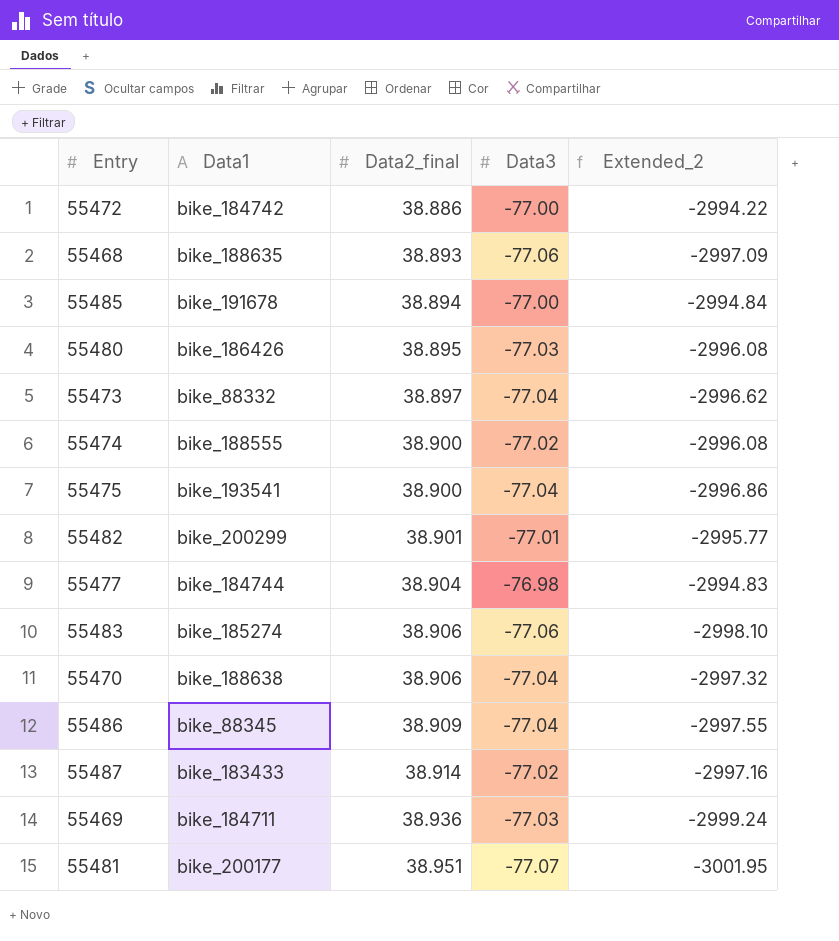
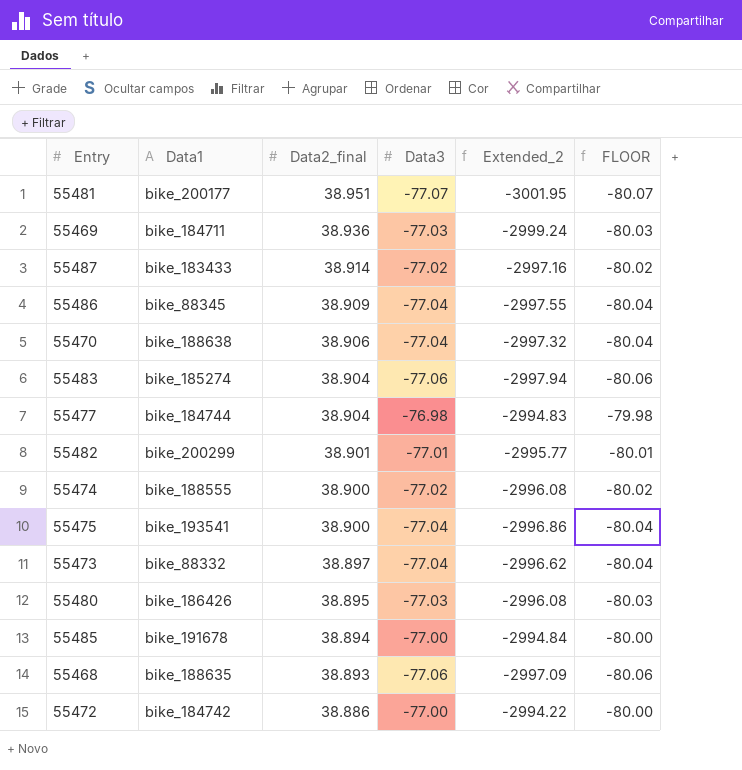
row order: Data2_final ascending -> Data2_final descending
column FLOOR | formula: none -> [Data3] - 3
55483 | Data2_final: 38.906 -> 38.904
55483 | Extended_2: -2998.10 -> -2997.94

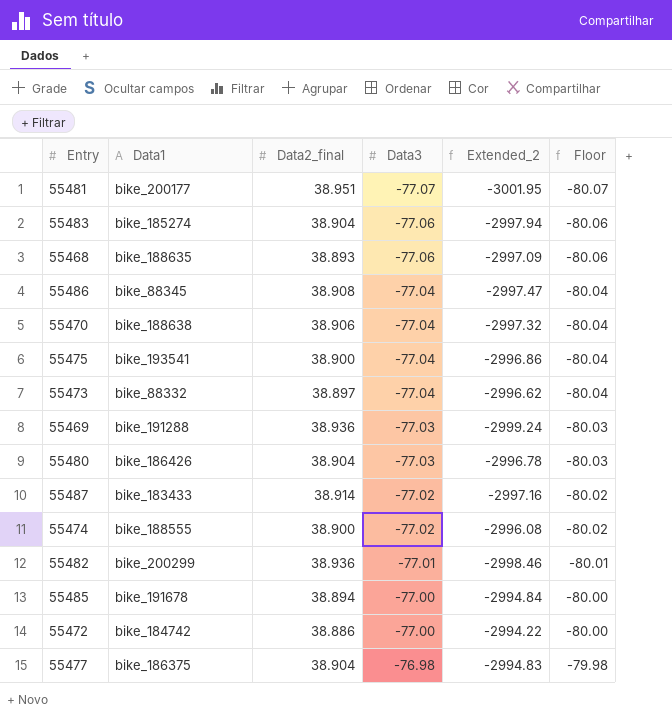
row order: Data2_final descending -> Data3 ascending
column name: FLOOR -> Floor
55486 | Data2_final: 38.909 -> 38.908
55486 | Extended_2: -2997.55 -> -2997.47
55469 | Data1: bike_184711 -> bike_191288
55480 | Data2_final: 38.895 -> 38.904
55480 | Extended_2: -2996.08 -> -2996.78
55482 | Data2_final: 38.901 -> 38.936
55482 | Extended_2: -2995.77 -> -2998.46
55477 | Data1: bike_184744 -> bike_186375

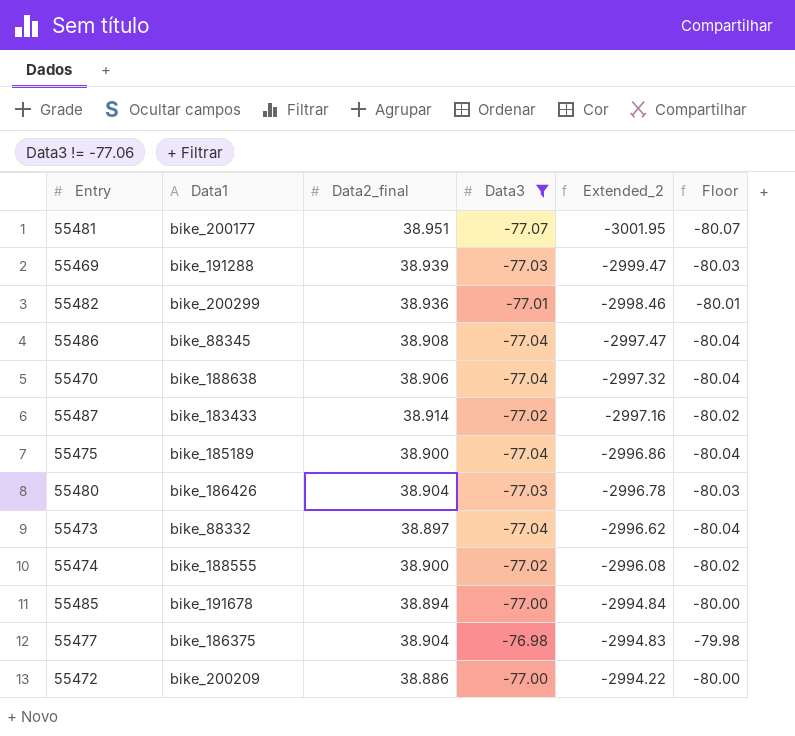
filter: none -> Data3 != -77.06
row order: Data3 ascending -> Extended_2 ascending
55469 | Data2_final: 38.936 -> 38.939
55469 | Extended_2: -2999.24 -> -2999.47
55475 | Data1: bike_193541 -> bike_185189
55472 | Data1: bike_184742 -> bike_200209

